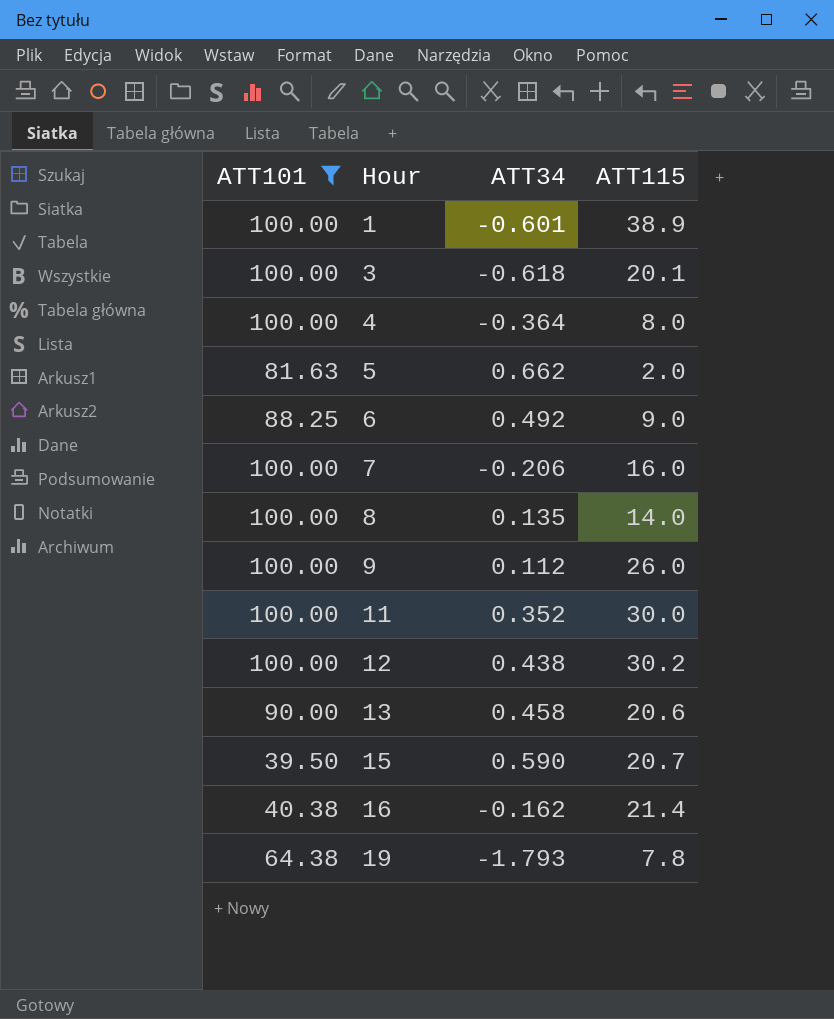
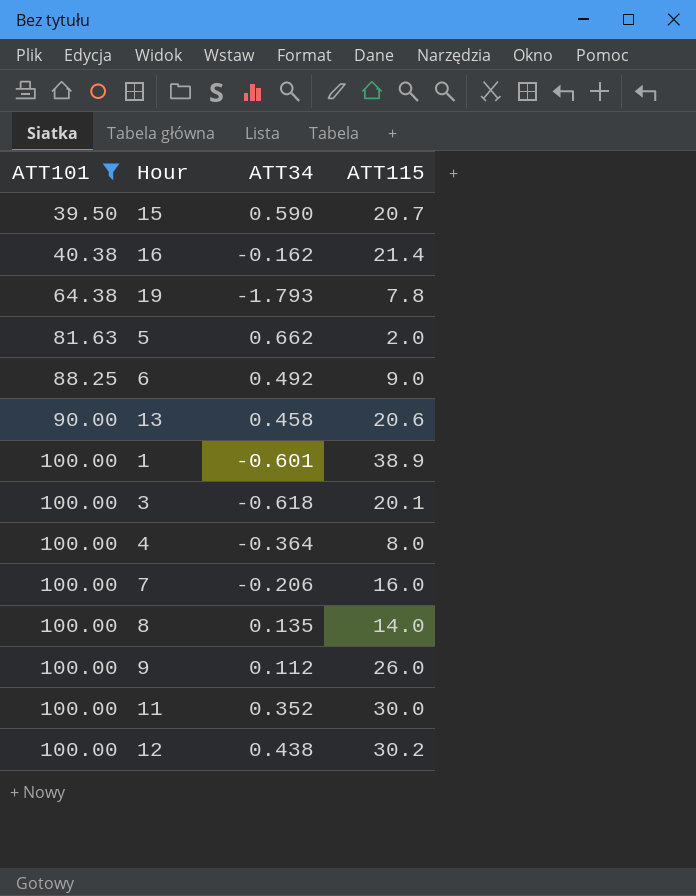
row order: Hour ascending -> ATT101 ascending

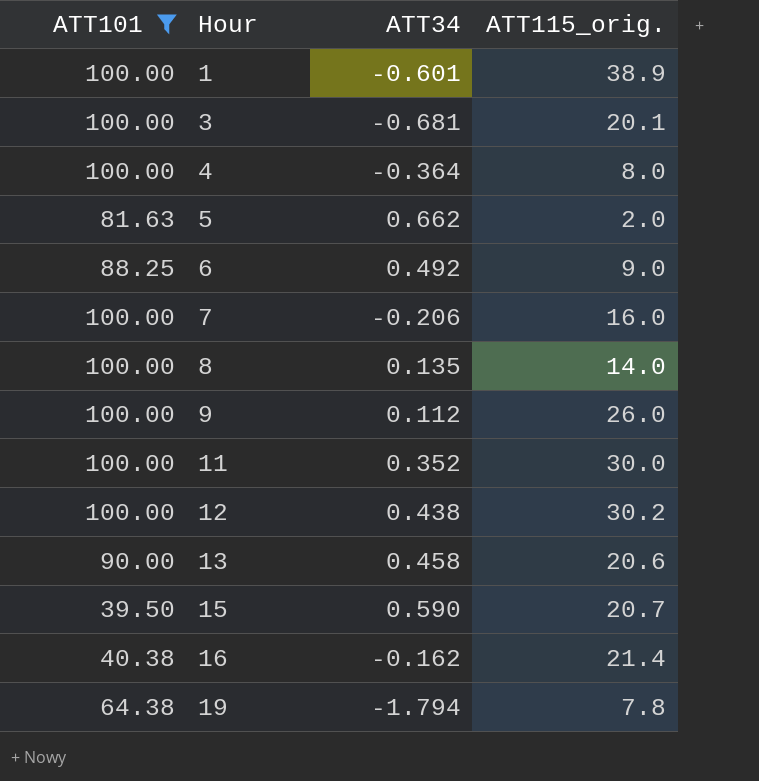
row order: ATT101 ascending -> Hour ascending
column name: ATT115 -> ATT115_orig.
3 | ATT34: -0.618 -> -0.681
19 | ATT34: -1.793 -> -1.794

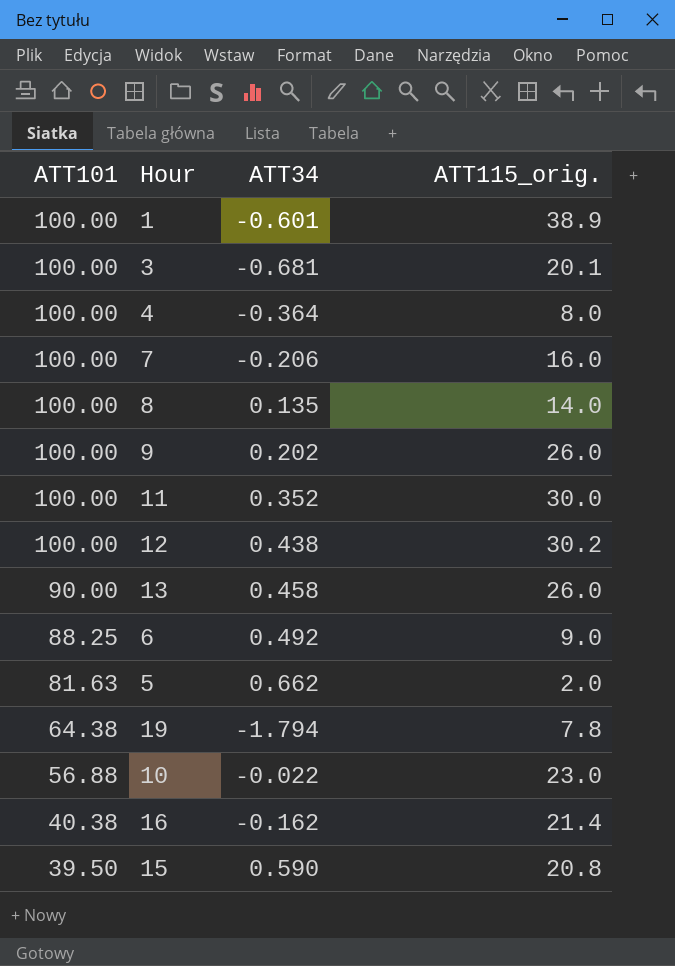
filter: ATT101 != 56.88 -> none
row order: Hour ascending -> ATT101 descending
9 | ATT34: 0.112 -> 0.202
13 | ATT115_orig.: 20.6 -> 26.0
15 | ATT115_orig.: 20.7 -> 20.8

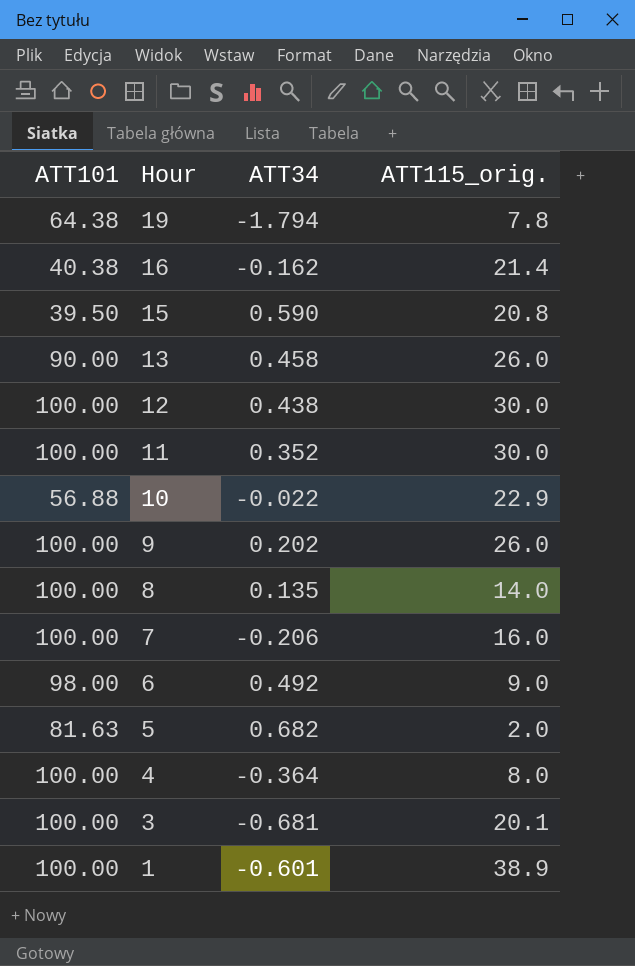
row order: ATT101 descending -> Hour descending
12 | ATT115_orig.: 30.2 -> 30.0
10 | ATT115_orig.: 23.0 -> 22.9
6 | ATT101: 88.25 -> 98.00
5 | ATT34: 0.662 -> 0.682

